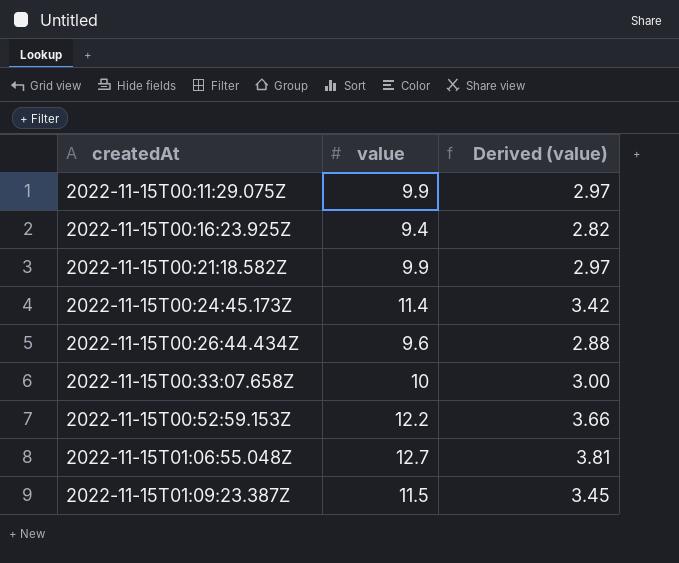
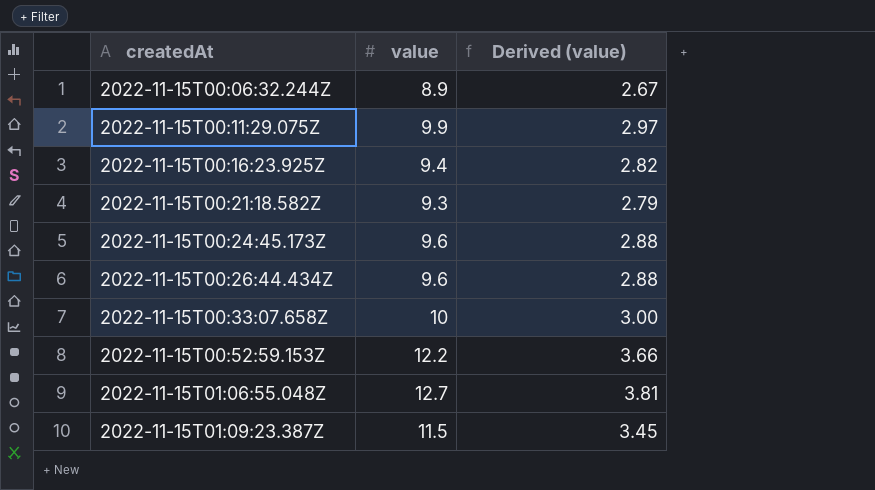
row 2022-11-15T00:06:32.244Z: none -> 8.9 | 2.67
2022-11-15T00:21:18.582Z | value: 9.9 -> 9.3
2022-11-15T00:21:18.582Z | Derived (value): 2.97 -> 2.79
2022-11-15T00:24:45.173Z | value: 11.4 -> 9.6
2022-11-15T00:24:45.173Z | Derived (value): 3.42 -> 2.88

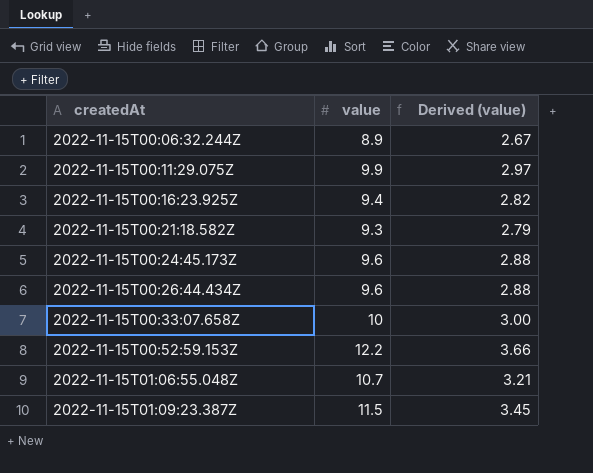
2022-11-15T01:06:55.048Z | value: 12.7 -> 10.7
2022-11-15T01:06:55.048Z | Derived (value): 3.81 -> 3.21

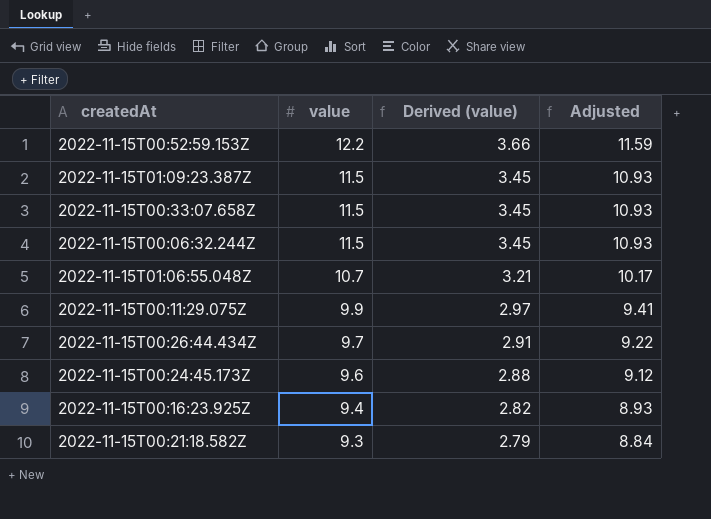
row order: createdAt ascending -> value descending
column Adjusted | formula: none -> [value] * 0.95
2022-11-15T00:33:07.658Z | value: 10 -> 11.5
2022-11-15T00:33:07.658Z | Derived (value): 3.00 -> 3.45
2022-11-15T00:06:32.244Z | value: 8.9 -> 11.5
2022-11-15T00:06:32.244Z | Derived (value): 2.67 -> 3.45
2022-11-15T00:26:44.434Z | value: 9.6 -> 9.7
2022-11-15T00:26:44.434Z | Derived (value): 2.88 -> 2.91

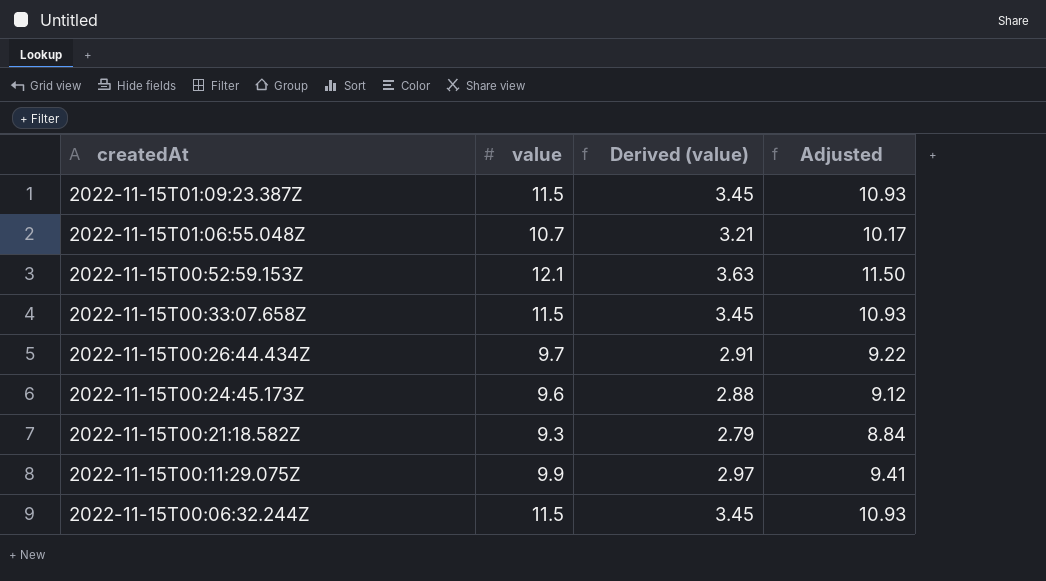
row order: value descending -> createdAt descending
row 2022-11-15T00:16:23.925Z: 9.4 | 2.82 | 8.93 -> none
2022-11-15T00:52:59.153Z | value: 12.2 -> 12.1
2022-11-15T00:52:59.153Z | Derived (value): 3.66 -> 3.63
2022-11-15T00:52:59.153Z | Adjusted: 11.59 -> 11.50

